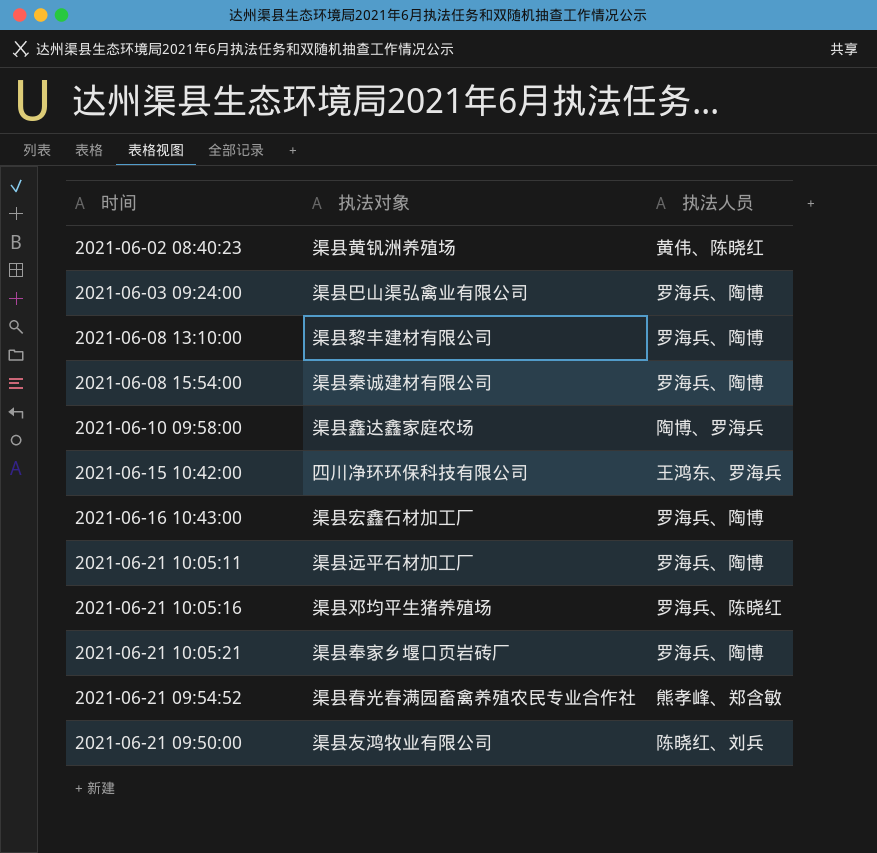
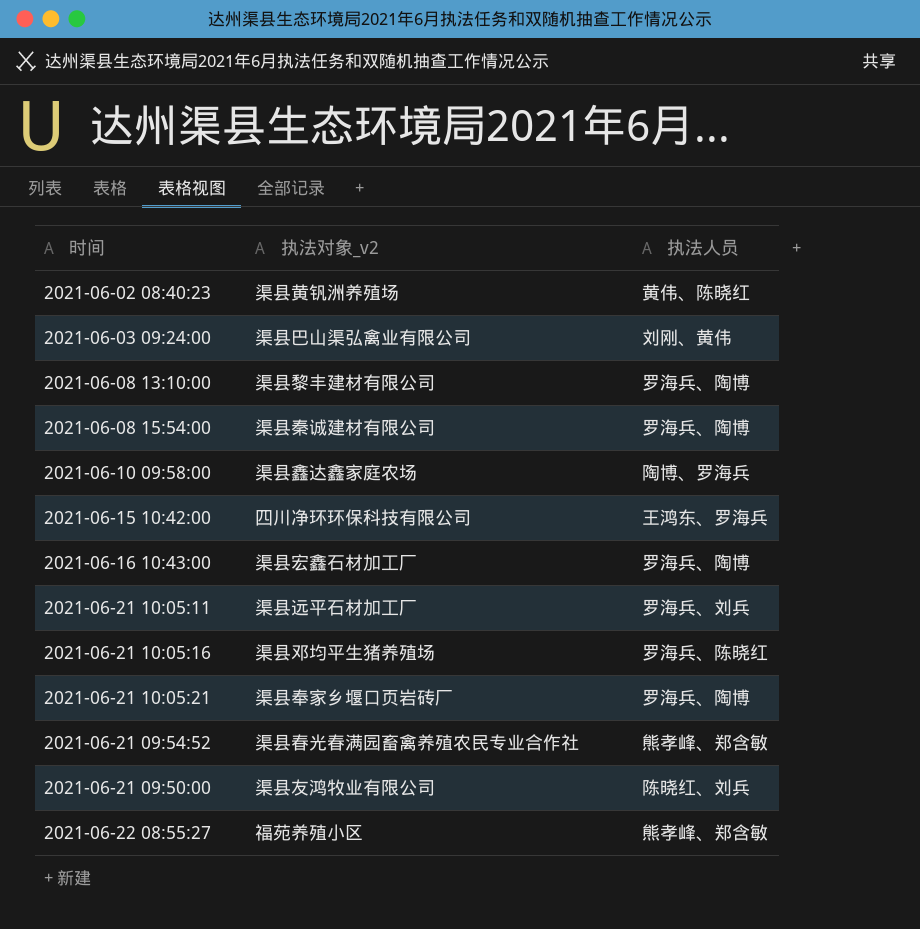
column name: 执法对象 -> 执法对象_v2
2021-06-03 09:24:00 | 执法人员: 罗海兵、陶博 -> 刘刚、黄伟
2021-06-21 10:05:11 | 执法人员: 罗海兵、陶博 -> 罗海兵、刘兵
row 2021-06-22 08:55:27: none -> 福苑养殖小区 | 熊孝峰、郑含敏

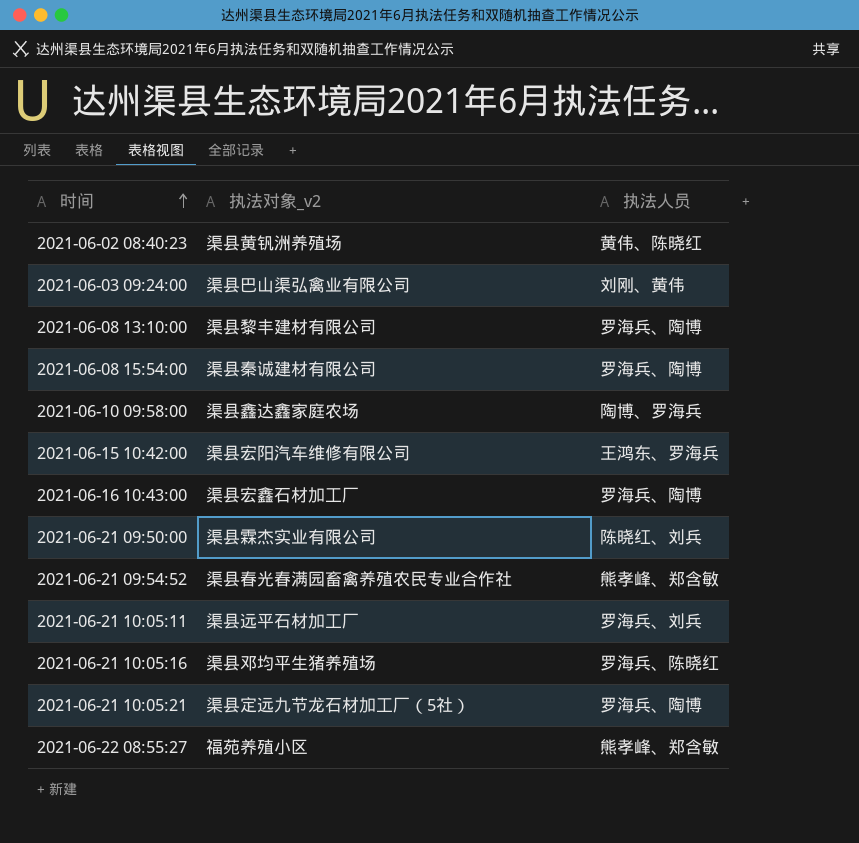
row order: none -> 时间 ascending
2021-06-15 10:42:00 | 执法对象_v2: 四川净环环保科技有限公司 -> 渠县宏阳汽车维修有限公司
2021-06-21 09:50:00 | 执法对象_v2: 渠县友鸿牧业有限公司 -> 渠县霖杰实业有限公司
2021-06-21 10:05:21 | 执法对象_v2: 渠县奉家乡堰口页岩砖厂 -> 渠县定远九节龙石材加工厂（5社）

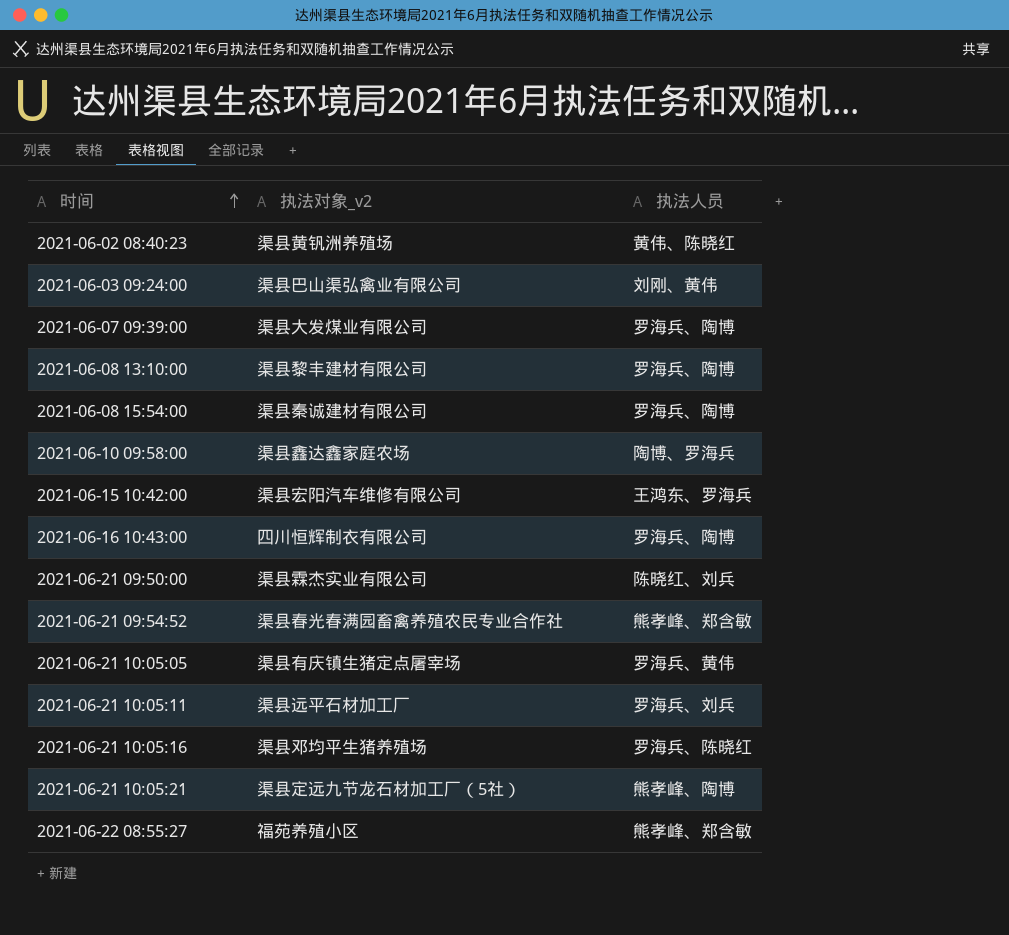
row 2021-06-07 09:39:00: none -> 渠县大发煤业有限公司 | 罗海兵、陶博
2021-06-16 10:43:00 | 执法对象_v2: 渠县宏鑫石材加工厂 -> 四川恒辉制衣有限公司
row 2021-06-21 10:05:05: none -> 渠县有庆镇生猪定点屠宰场 | 罗海兵、黄伟
2021-06-21 10:05:21 | 执法人员: 罗海兵、陶博 -> 熊孝峰、陶博

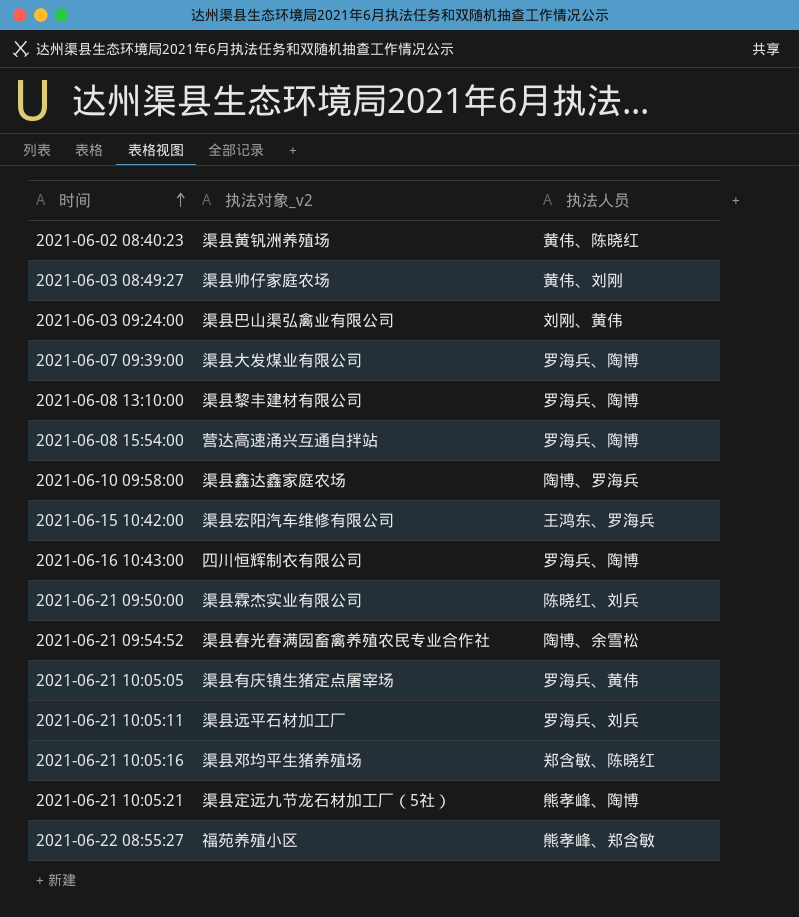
row 2021-06-03 08:49:27: none -> 渠县帅仔家庭农场 | 黄伟、刘刚
2021-06-08 15:54:00 | 执法对象_v2: 渠县秦诚建材有限公司 -> 营达高速涌兴互通自拌站
2021-06-21 09:54:52 | 执法人员: 熊孝峰、郑含敏 -> 陶博、余雪松
2021-06-21 10:05:16 | 执法人员: 罗海兵、陈晓红 -> 郑含敏、陈晓红

